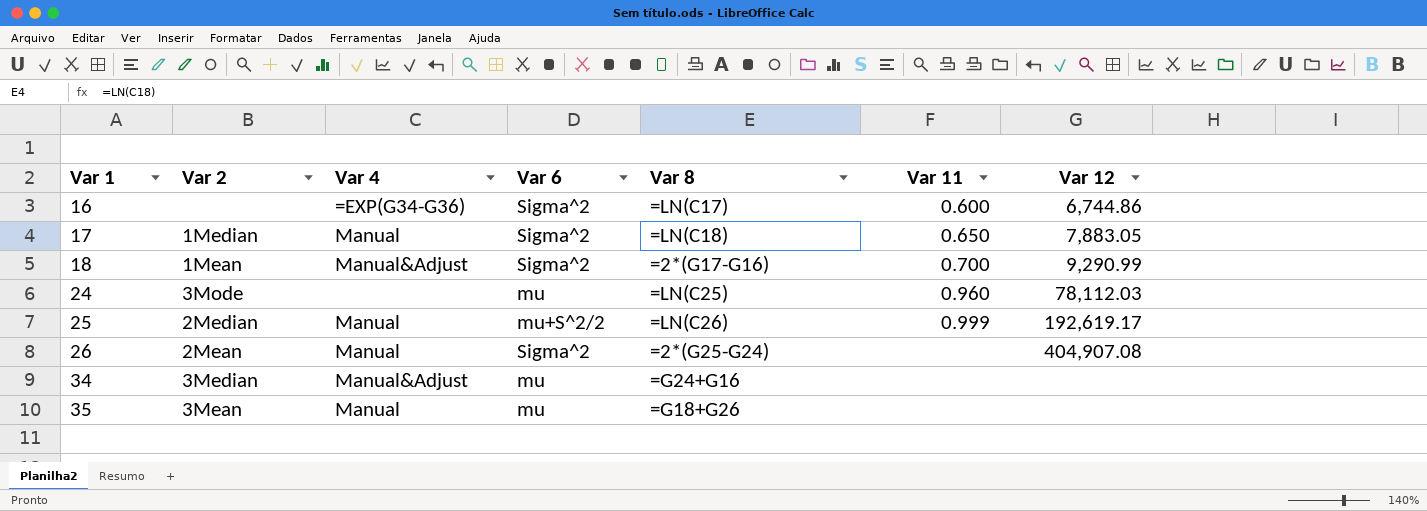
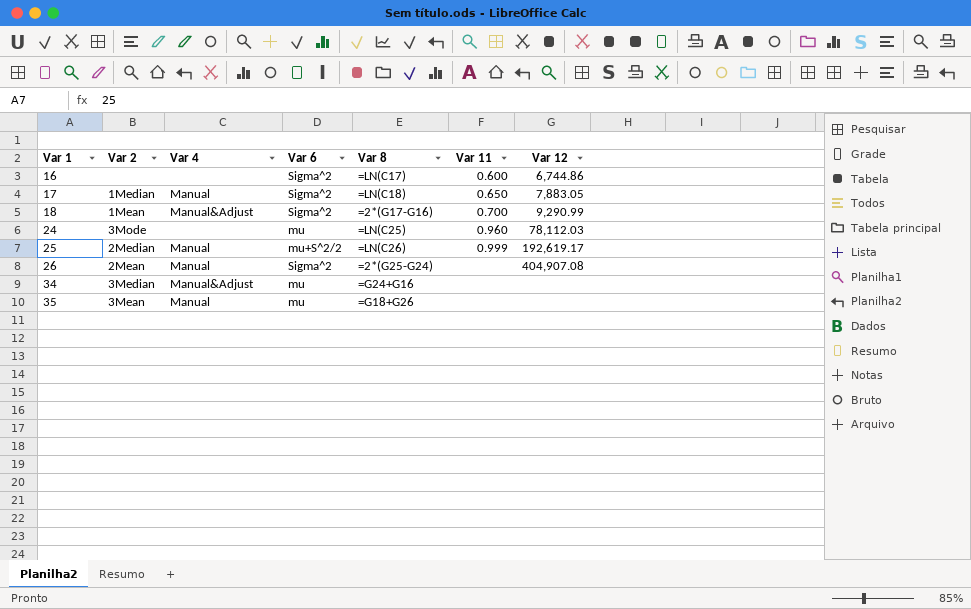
16 | Var 4: =EXP(G34-G36) -> none

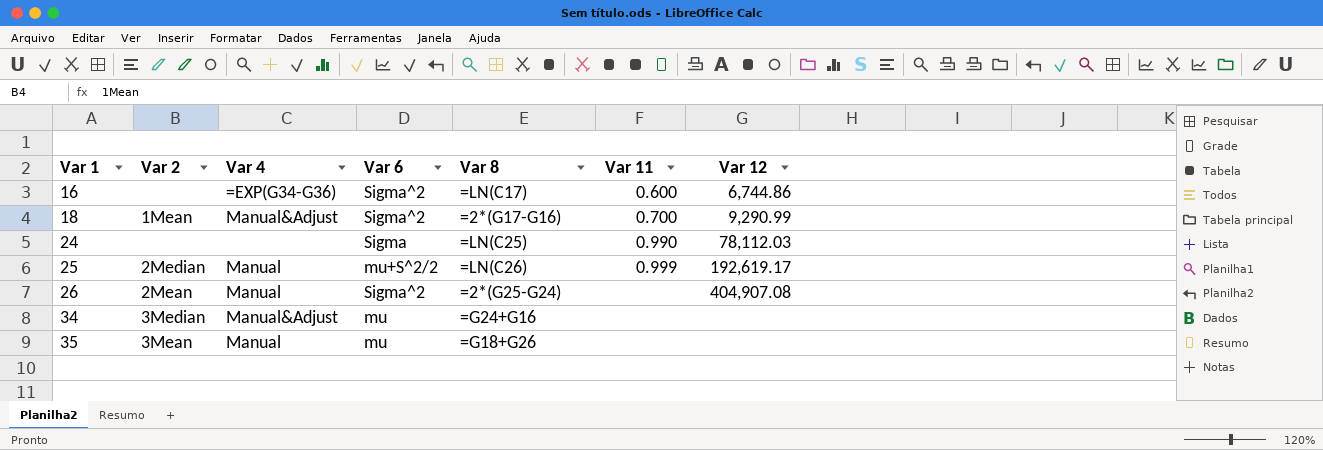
row 17: 1Median | Manual | Sigma^2 | =LN(C18) | 0.650 | 7,883.05 -> none
16 | Var 4: none -> =EXP(G34-G36)
24 | Var 2: 3Mode -> none
24 | Var 6: mu -> Sigma
24 | Var 11: 0.960 -> 0.990

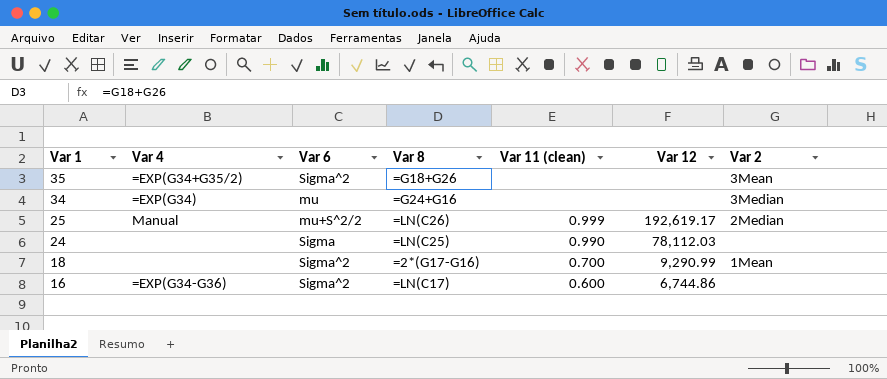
row order: Var 1 ascending -> Var 1 descending
column name: Var 11 -> Var 11 (clean)
column Var 2 | position: 2 -> 7
row 26: 2Mean | Manual | Sigma^2 | =2*(G25-G24) | none | 404,907.08 -> none
35 | Var 4: Manual -> =EXP(G34+G35/2)
35 | Var 6: mu -> Sigma^2
34 | Var 4: Manual&Adjust -> =EXP(G34)
18 | Var 4: Manual&Adjust -> none

